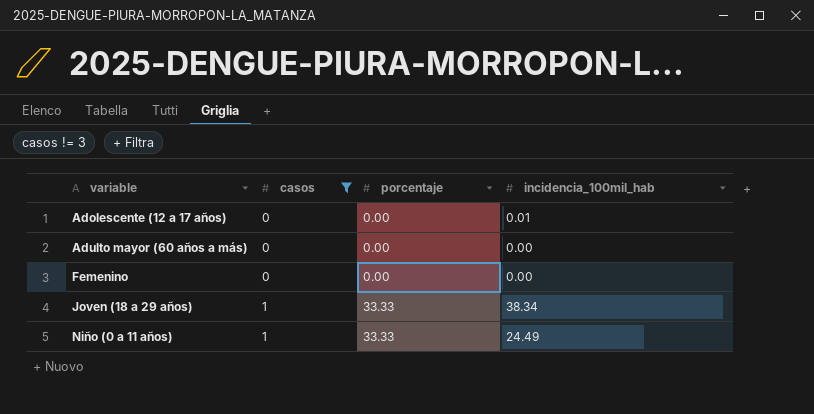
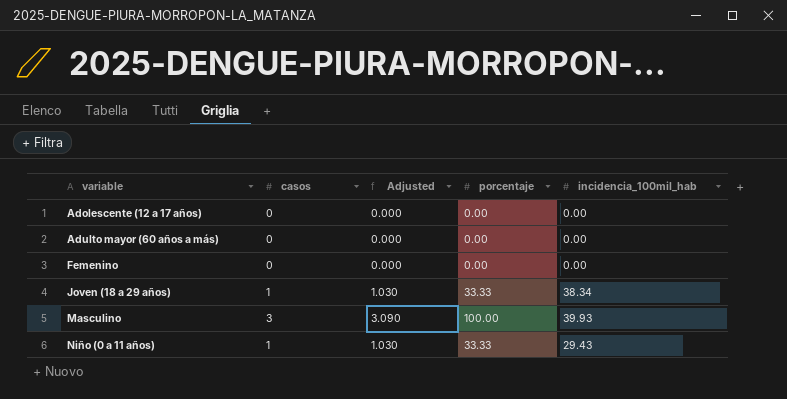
filter: casos != 3 -> none
column Adjusted | formula: none -> [casos] * 1.03
Adolescente (12 a 17 años) | incidencia_100mil_hab: 0.01 -> 0.00
Niño (0 a 11 años) | incidencia_100mil_hab: 24.49 -> 29.43

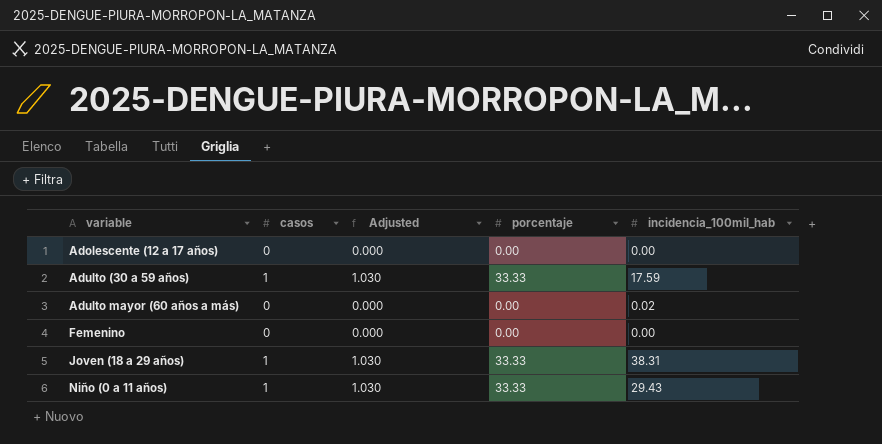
row Masculino: 3 | 3.090 | 100.00 | 39.93 -> none
row Adulto (30 a 59 años): none -> 1 | 1.030 | 33.33 | 17.59
Adulto mayor (60 años a más) | incidencia_100mil_hab: 0.00 -> 0.02
Joven (18 a 29 años) | incidencia_100mil_hab: 38.34 -> 38.31

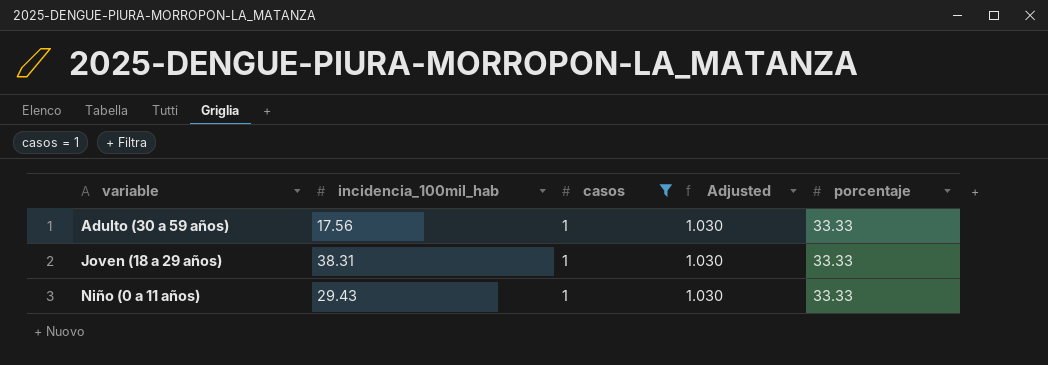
filter: none -> casos = 1
column incidencia_100mil_hab | position: 5 -> 2
Adulto (30 a 59 años) | incidencia_100mil_hab: 17.59 -> 17.56

